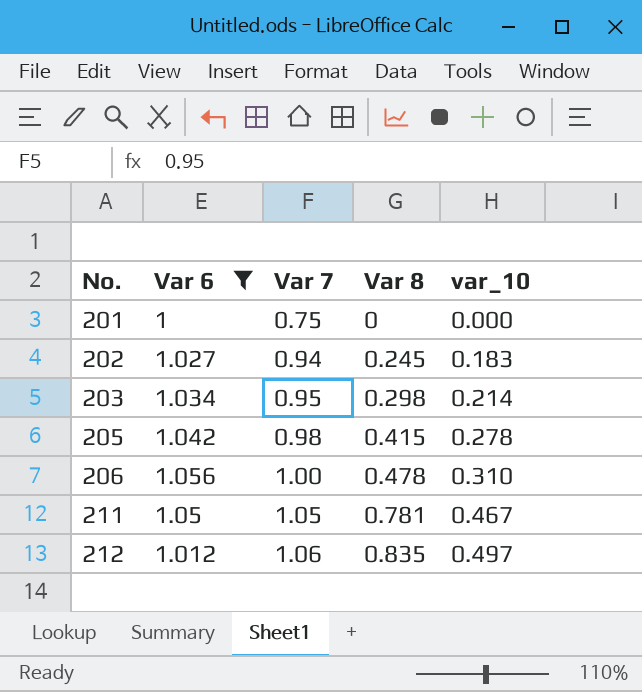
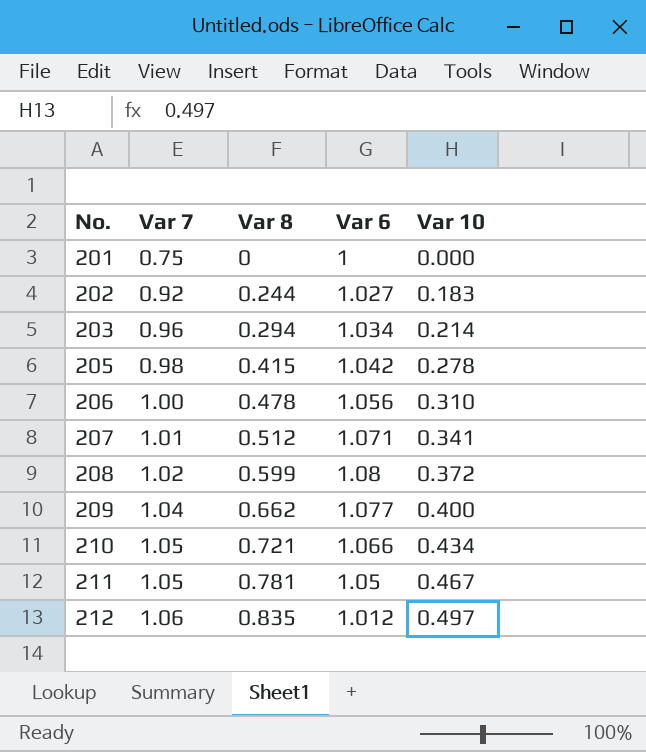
filter: Var 6 <= 1.056 -> none
column Var 6 | position: 2 -> 4
column name: var_10 -> Var 10
202 | Var 7: 0.94 -> 0.92
202 | Var 8: 0.245 -> 0.244
203 | Var 7: 0.95 -> 0.96
203 | Var 8: 0.298 -> 0.294

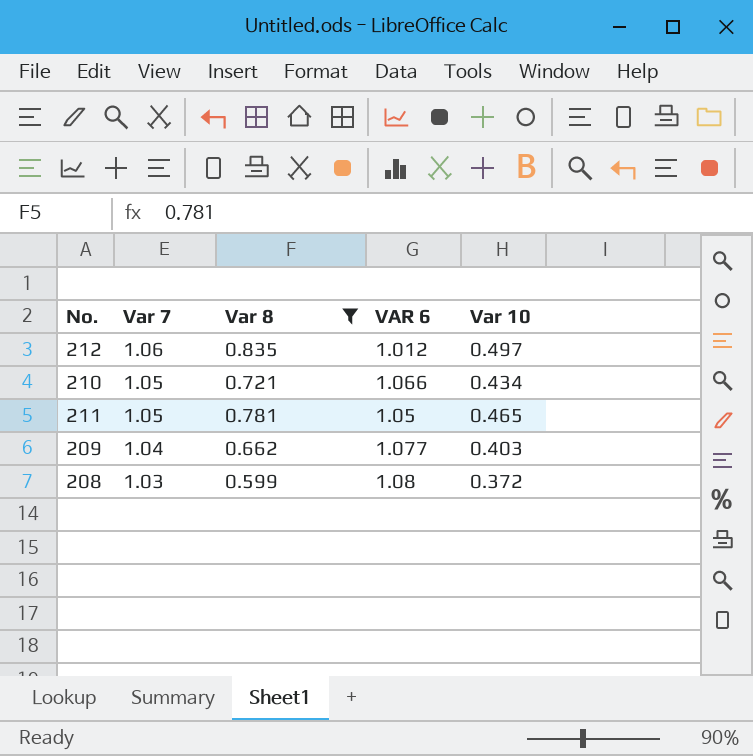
filter: none -> Var 8 >= 0.599
row order: No. ascending -> Var 7 descending
column name: Var 6 -> VAR 6
211 | Var 10: 0.467 -> 0.465
209 | Var 10: 0.400 -> 0.403
208 | Var 7: 1.02 -> 1.03

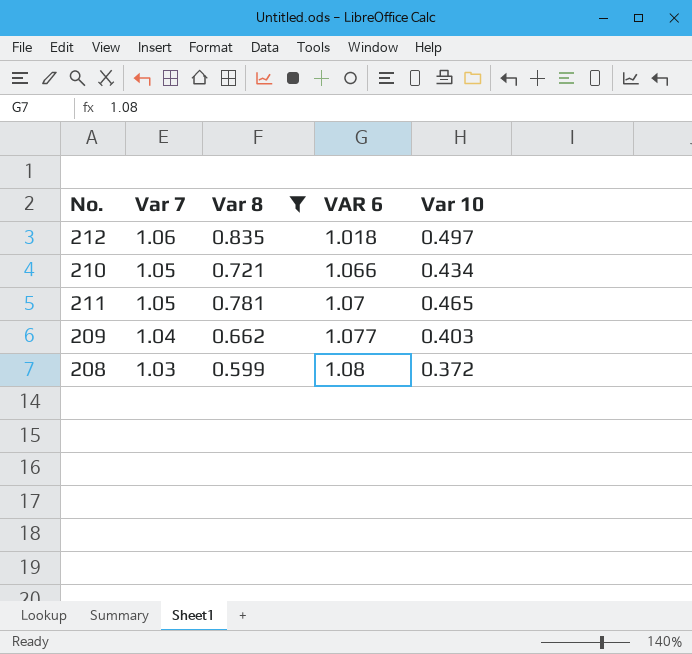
212 | VAR 6: 1.012 -> 1.018
211 | VAR 6: 1.05 -> 1.07

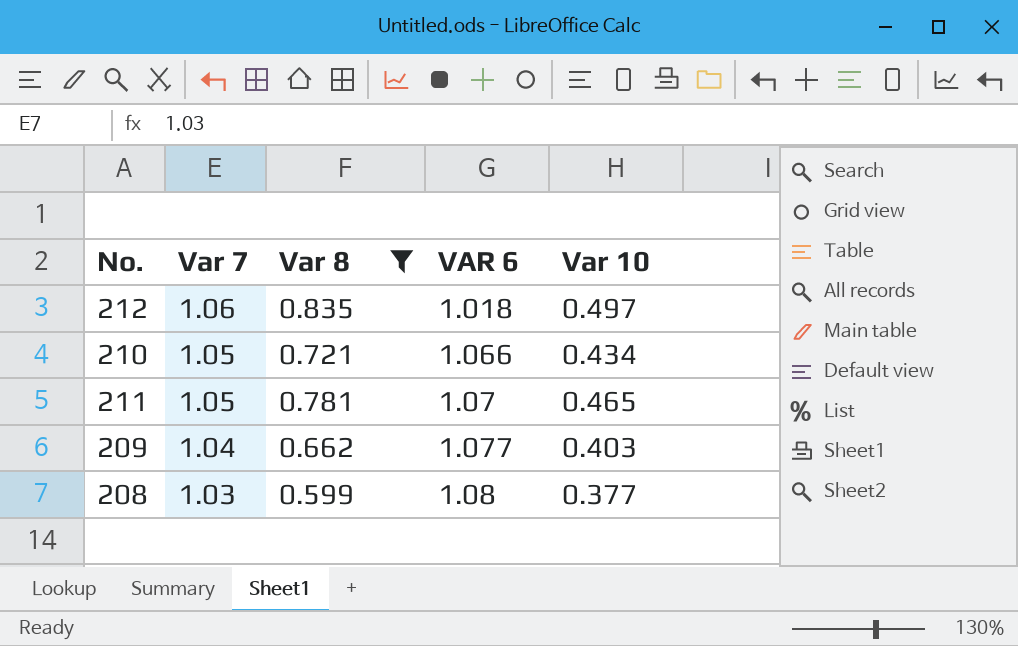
208 | Var 10: 0.372 -> 0.377

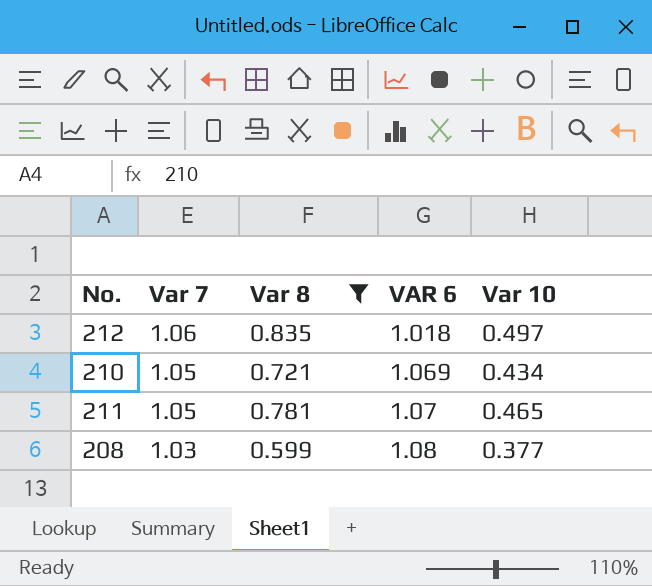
row 209: 1.04 | 0.662 | 1.077 | 0.403 -> none
210 | VAR 6: 1.066 -> 1.069

